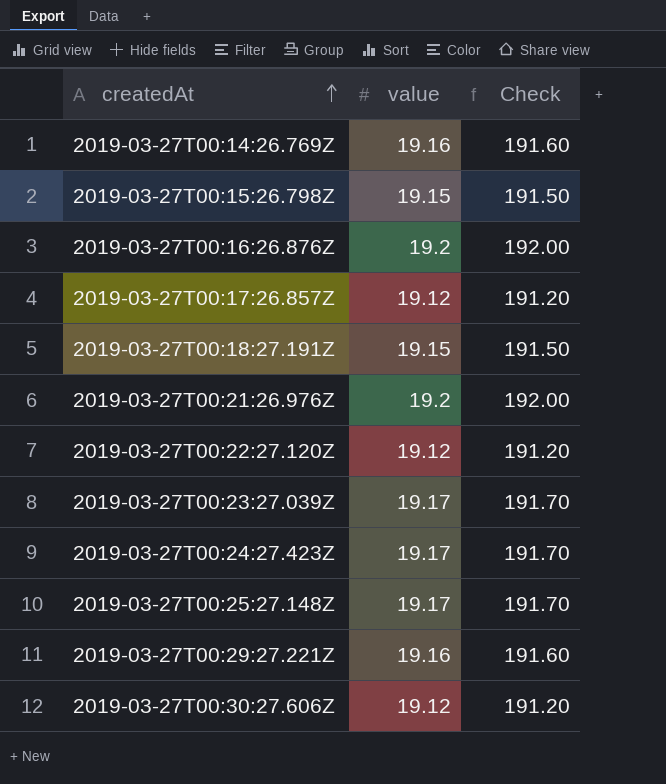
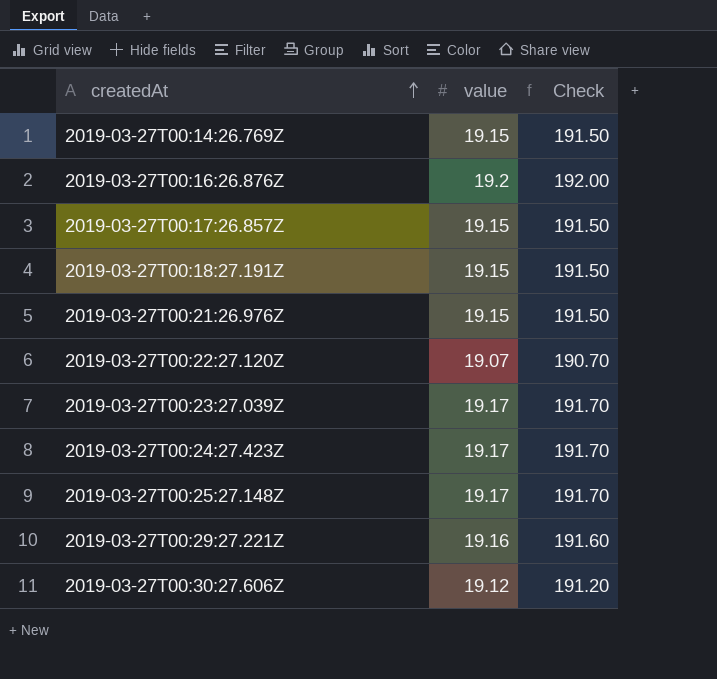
row 2019-03-27T00:15:26.798Z: 19.15 | 191.50 -> none
2019-03-27T00:14:26.769Z | value: 19.16 -> 19.15
2019-03-27T00:14:26.769Z | Check: 191.60 -> 191.50
2019-03-27T00:17:26.857Z | value: 19.12 -> 19.15
2019-03-27T00:17:26.857Z | Check: 191.20 -> 191.50
2019-03-27T00:21:26.976Z | value: 19.2 -> 19.15
2019-03-27T00:21:26.976Z | Check: 192.00 -> 191.50
2019-03-27T00:22:27.120Z | value: 19.12 -> 19.07
2019-03-27T00:22:27.120Z | Check: 191.20 -> 190.70

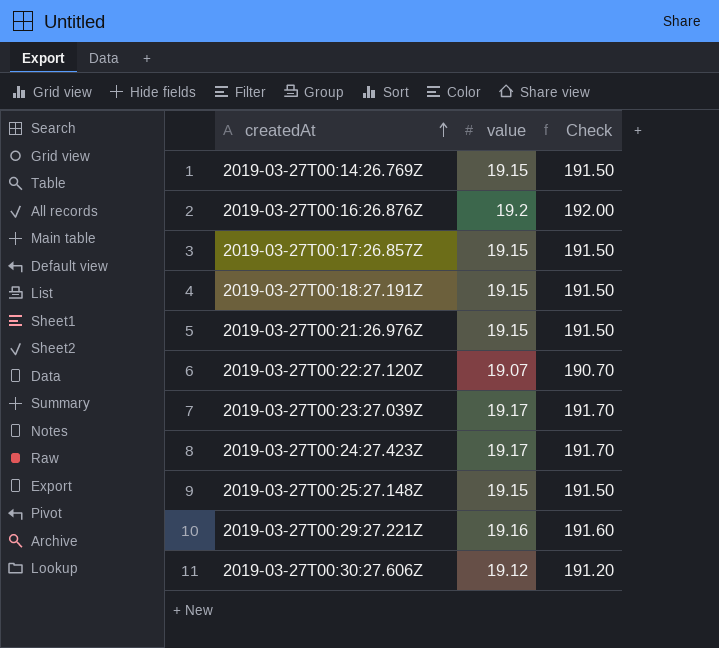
2019-03-27T00:25:27.148Z | value: 19.17 -> 19.15
2019-03-27T00:25:27.148Z | Check: 191.70 -> 191.50

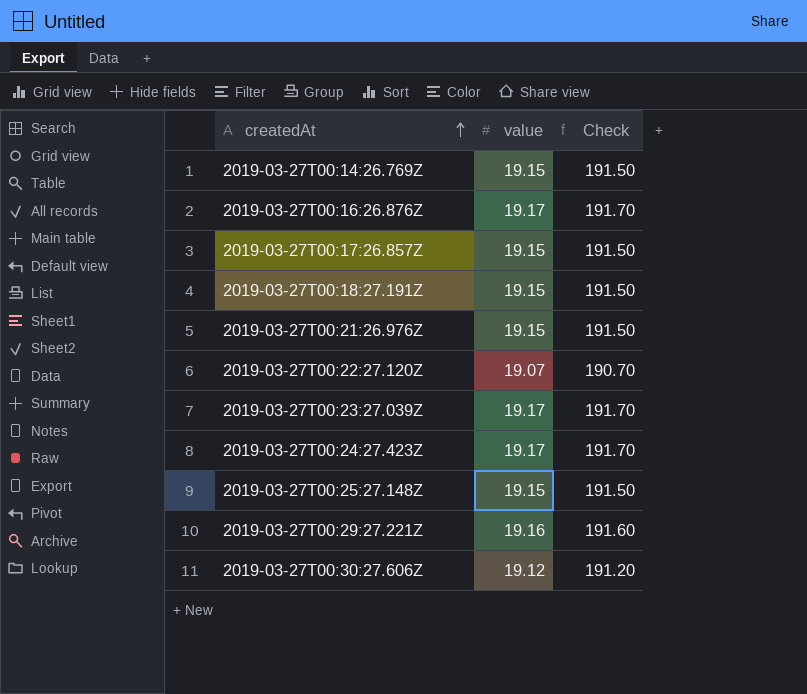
2019-03-27T00:16:26.876Z | value: 19.2 -> 19.17
2019-03-27T00:16:26.876Z | Check: 192.00 -> 191.70

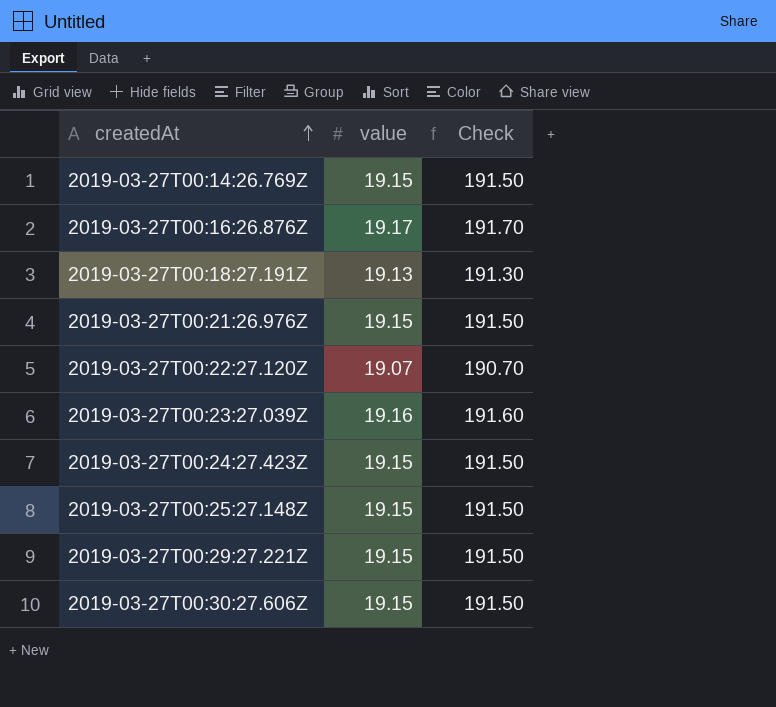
row 2019-03-27T00:17:26.857Z: 19.15 | 191.50 -> none
2019-03-27T00:18:27.191Z | value: 19.15 -> 19.13
2019-03-27T00:18:27.191Z | Check: 191.50 -> 191.30
2019-03-27T00:23:27.039Z | value: 19.17 -> 19.16
2019-03-27T00:23:27.039Z | Check: 191.70 -> 191.60
2019-03-27T00:24:27.423Z | value: 19.17 -> 19.15
2019-03-27T00:24:27.423Z | Check: 191.70 -> 191.50
2019-03-27T00:29:27.221Z | value: 19.16 -> 19.15
2019-03-27T00:29:27.221Z | Check: 191.60 -> 191.50
2019-03-27T00:30:27.606Z | value: 19.12 -> 19.15
2019-03-27T00:30:27.606Z | Check: 191.20 -> 191.50

